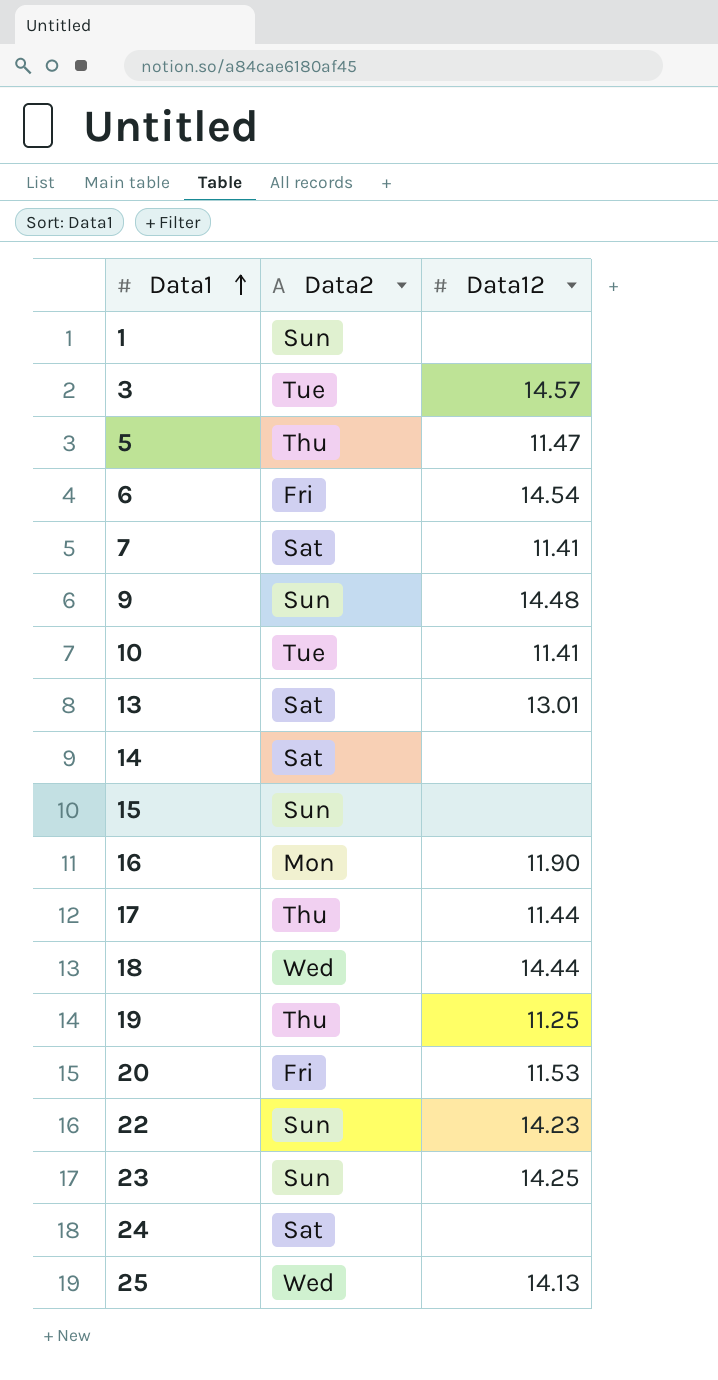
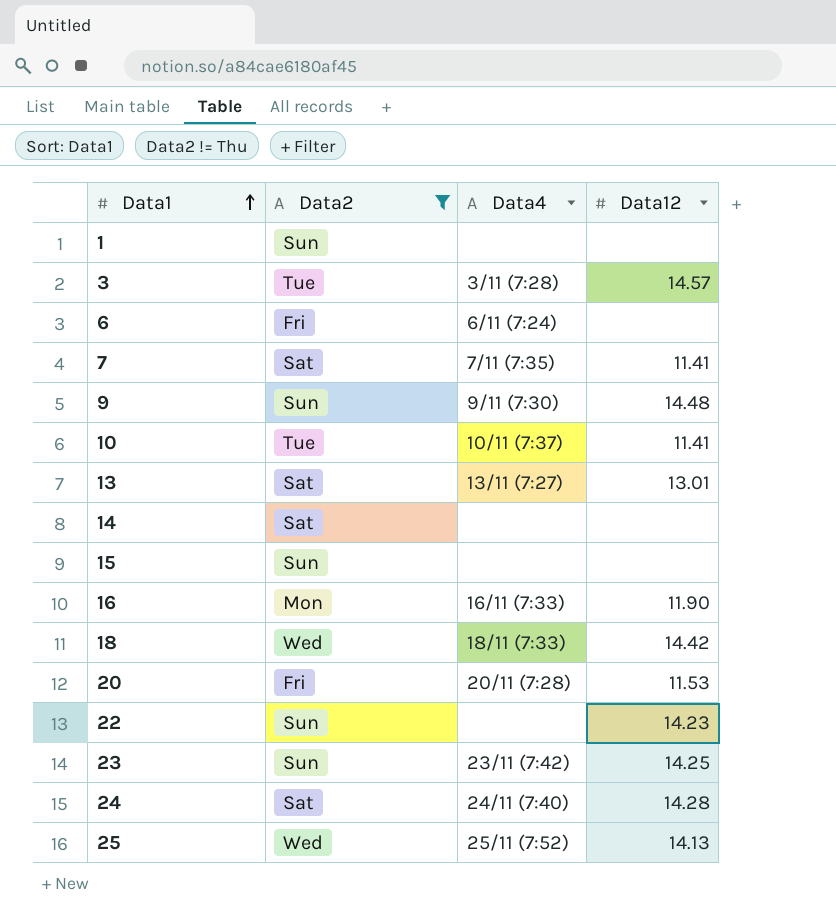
filter: none -> Data2 != Thu
column Data4 | position: none -> 3
6 | Data12: 14.54 -> none
18 | Data12: 14.44 -> 14.42
24 | Data12: none -> 14.28

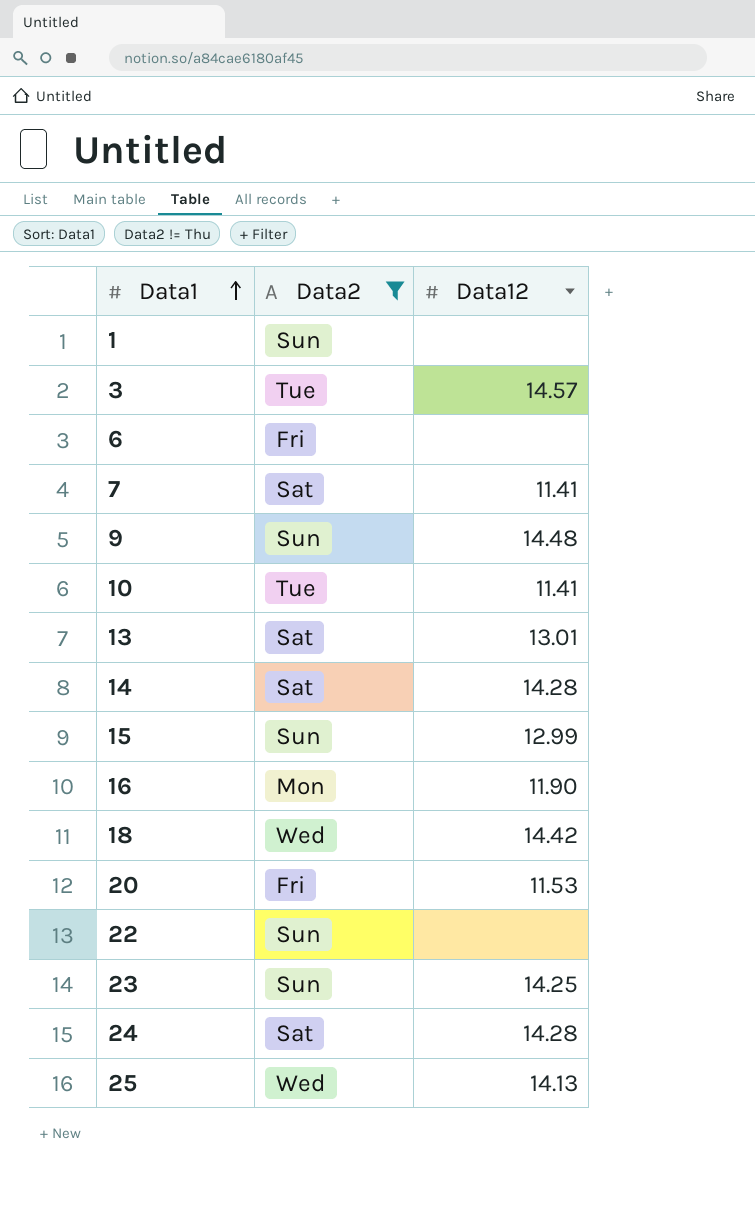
column Data4 | position: 3 -> none
14 | Data12: none -> 14.28
15 | Data12: none -> 12.99
22 | Data12: 14.23 -> none

